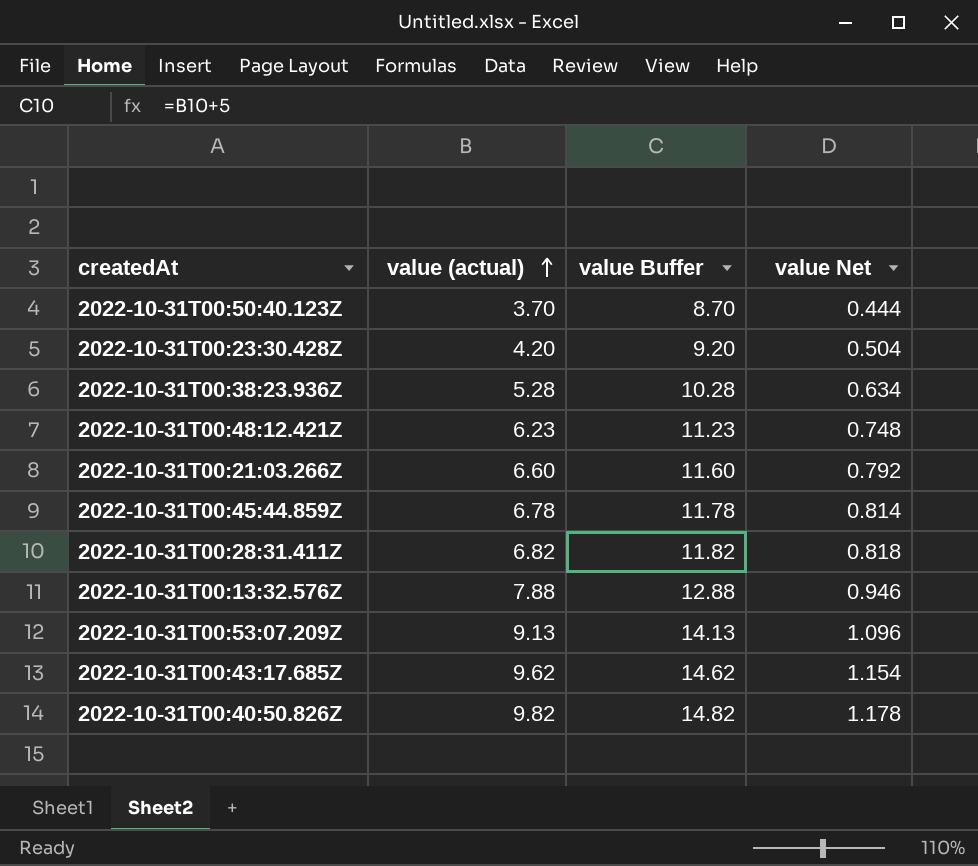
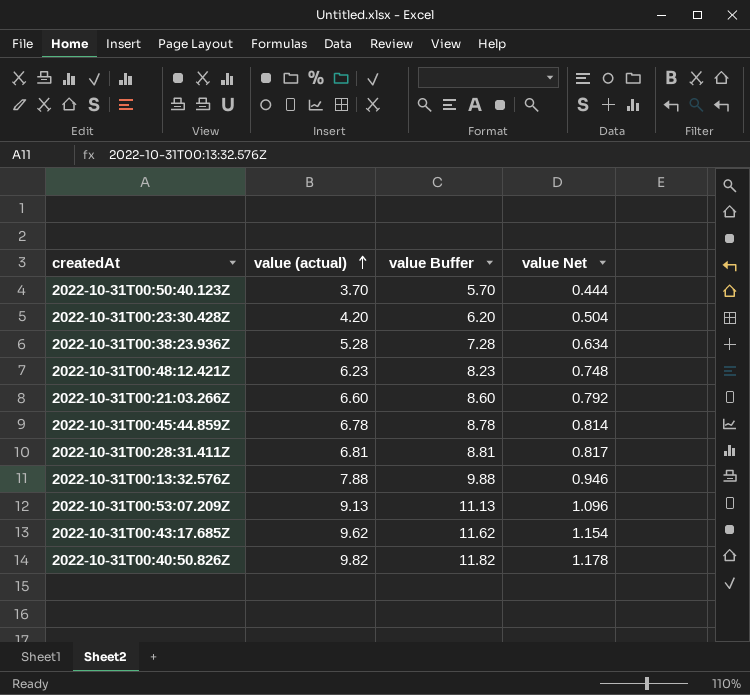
column value Buffer | formula: [value (actual)] + 5 -> [value (actual)] + 2
2022-10-31T00:28:31.411Z | value (actual): 6.82 -> 6.81
2022-10-31T00:28:31.411Z | value Net: 0.818 -> 0.817

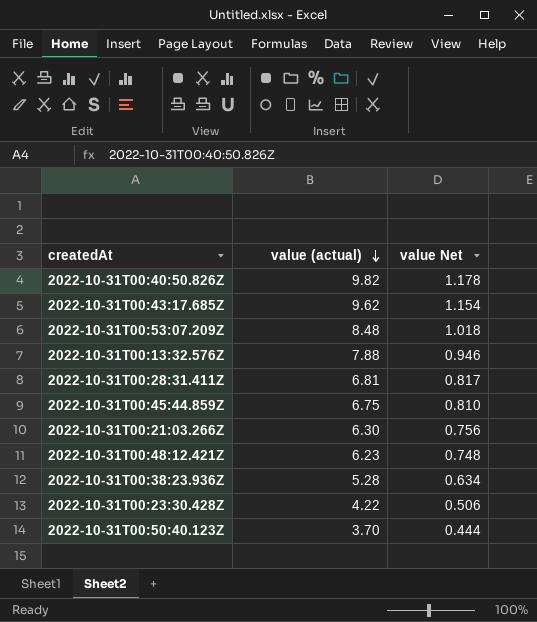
row order: value (actual) ascending -> value (actual) descending
column value Buffer | formula: [value (actual)] + 2 -> none
2022-10-31T00:53:07.209Z | value (actual): 9.13 -> 8.48
2022-10-31T00:53:07.209Z | value Net: 1.096 -> 1.018
2022-10-31T00:45:44.859Z | value (actual): 6.78 -> 6.75
2022-10-31T00:45:44.859Z | value Net: 0.814 -> 0.810
2022-10-31T00:21:03.266Z | value (actual): 6.60 -> 6.30
2022-10-31T00:21:03.266Z | value Net: 0.792 -> 0.756
2022-10-31T00:23:30.428Z | value (actual): 4.20 -> 4.22
2022-10-31T00:23:30.428Z | value Net: 0.504 -> 0.506

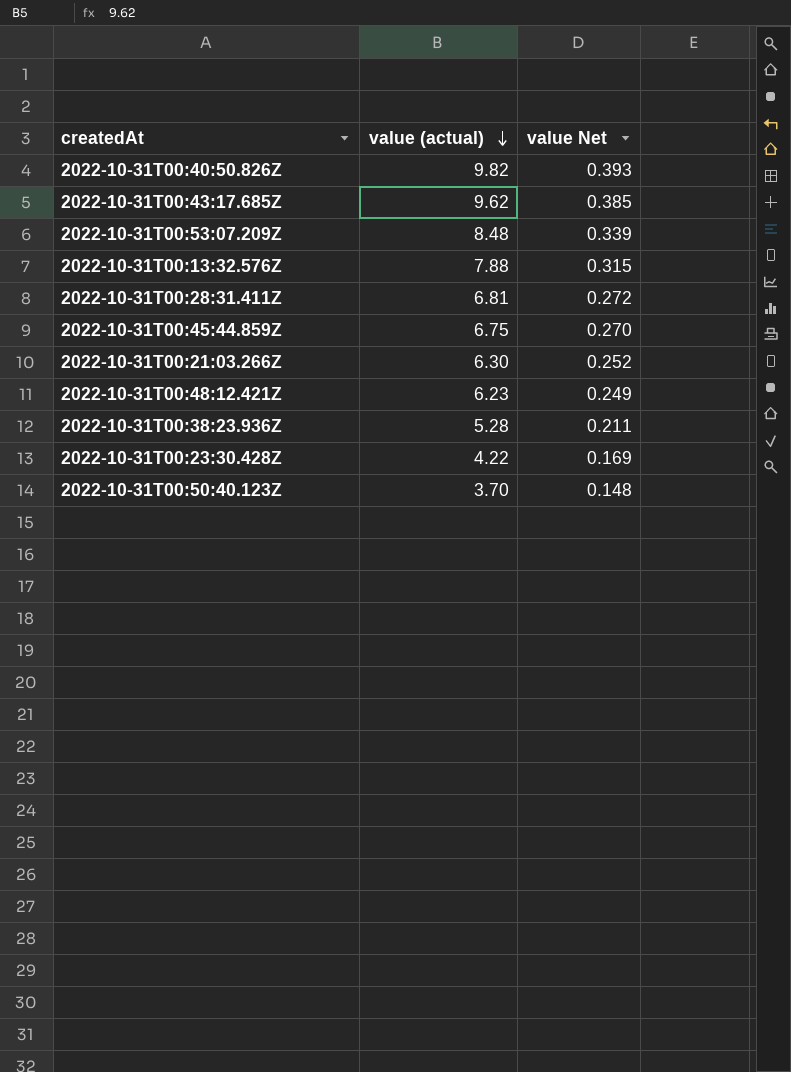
column value Net | formula: [value (actual)] * 0.12 -> [value (actual)] * 0.04

